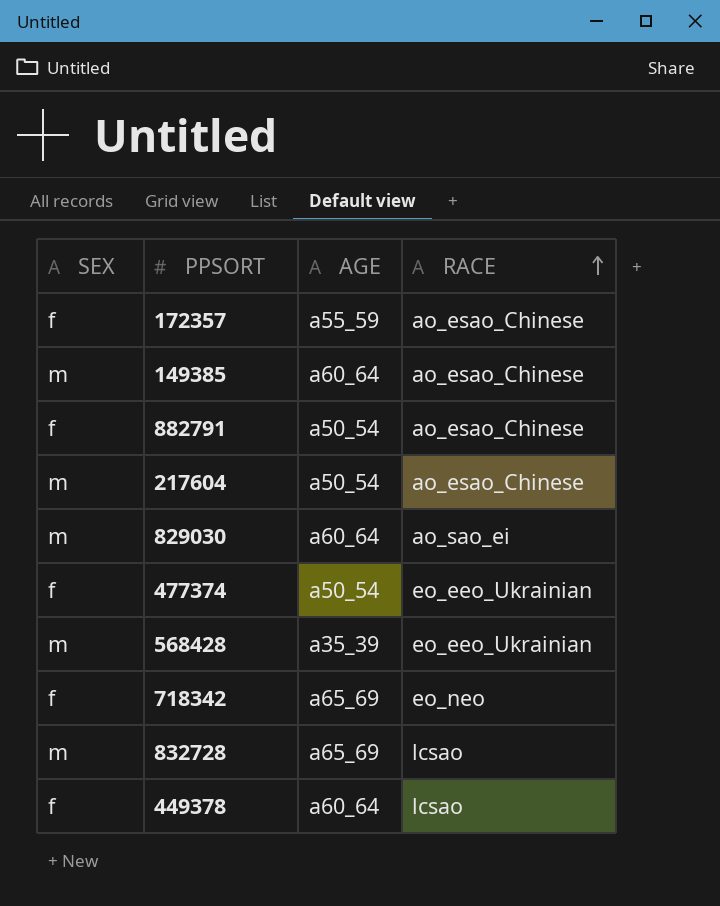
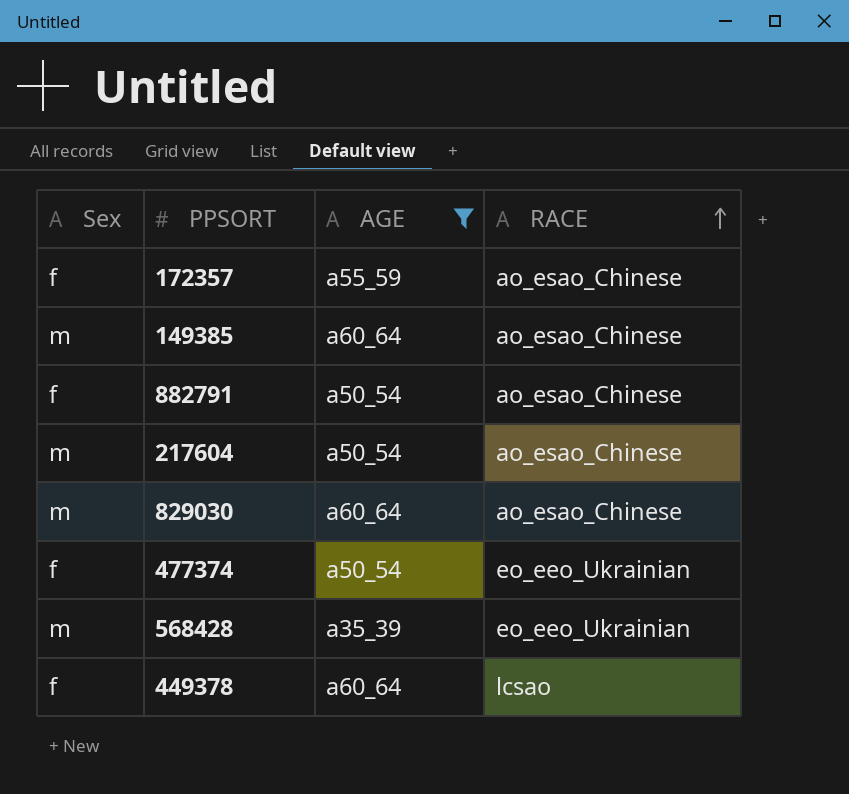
filter: none -> AGE != a65_69
column name: SEX -> Sex
829030 | RACE: ao_sao_ei -> ao_esao_Chinese

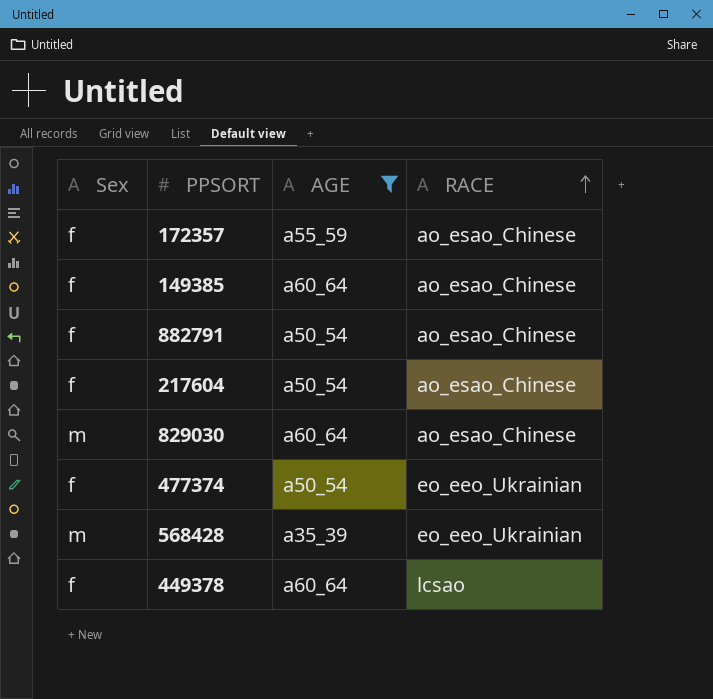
149385 | Sex: m -> f
217604 | Sex: m -> f

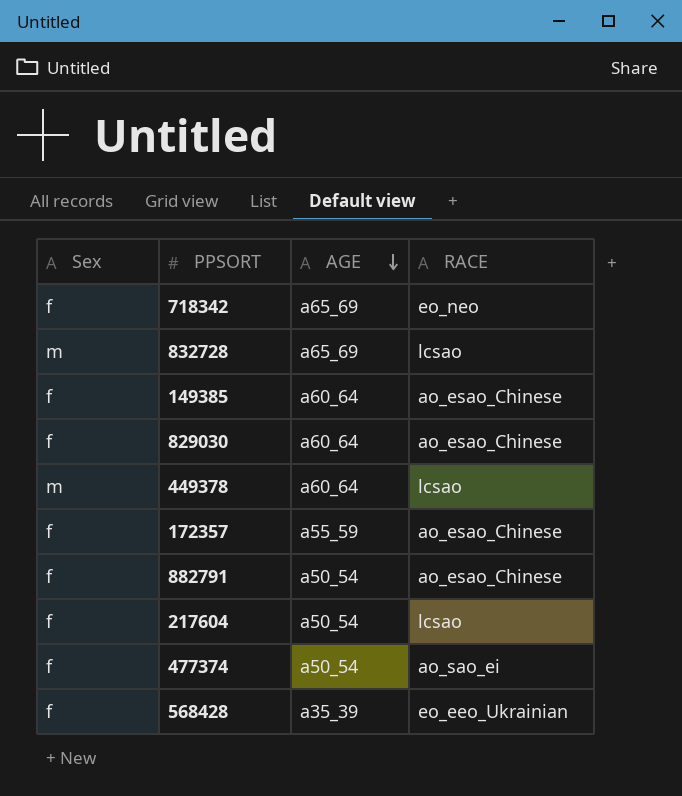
filter: AGE != a65_69 -> none
row order: RACE ascending -> AGE descending
829030 | Sex: m -> f
449378 | Sex: f -> m
217604 | RACE: ao_esao_Chinese -> lcsao
477374 | RACE: eo_eeo_Ukrainian -> ao_sao_ei
568428 | Sex: m -> f

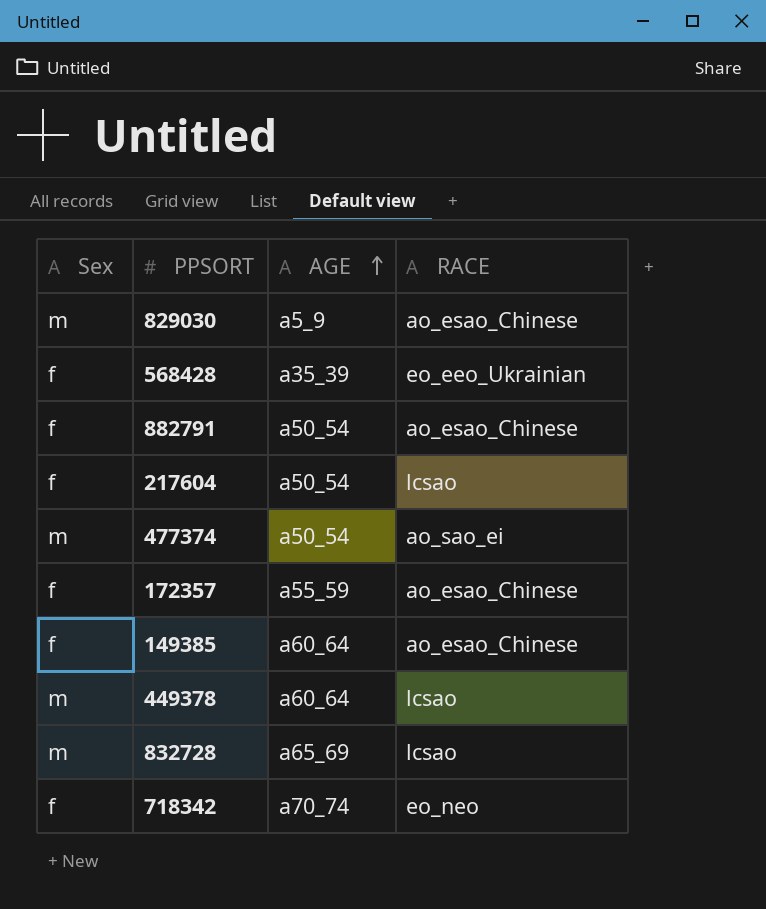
row order: AGE descending -> AGE ascending
829030 | Sex: f -> m
829030 | AGE: a60_64 -> a5_9
477374 | Sex: f -> m
718342 | AGE: a65_69 -> a70_74

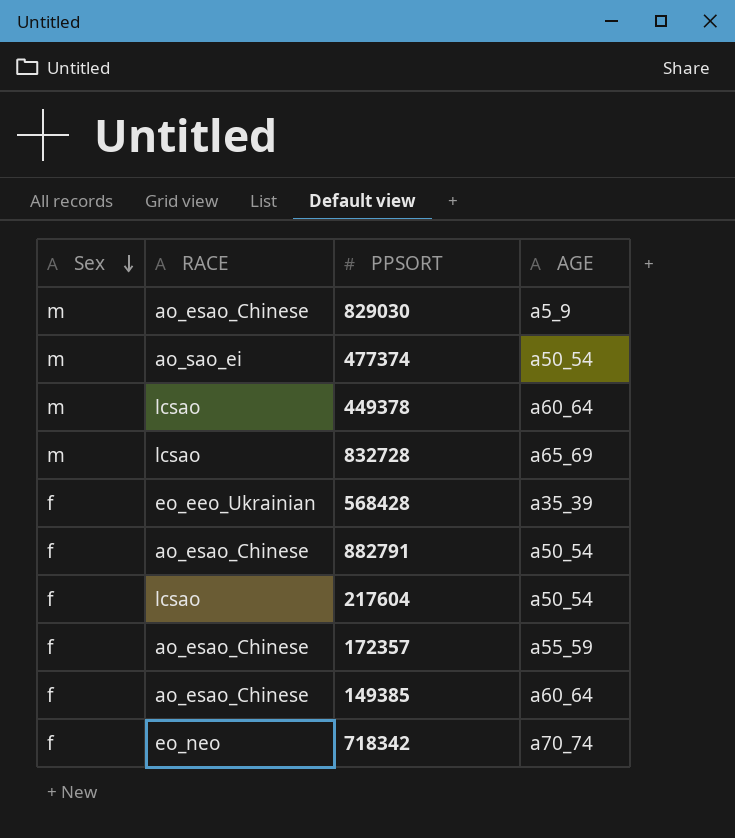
row order: AGE ascending -> Sex descending
column RACE | position: 4 -> 2

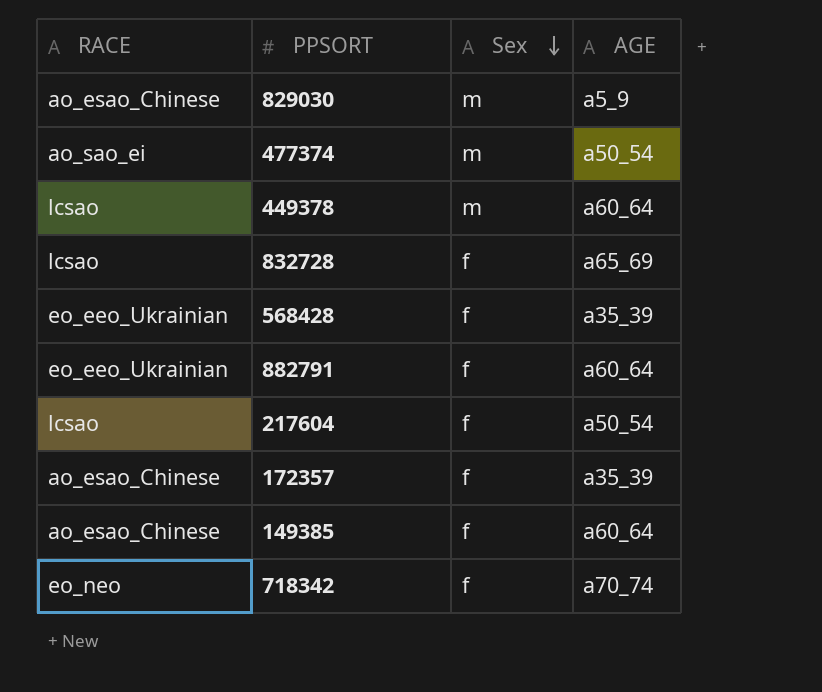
column Sex | position: 1 -> 3
832728 | Sex: m -> f
882791 | RACE: ao_esao_Chinese -> eo_eeo_Ukrainian
882791 | AGE: a50_54 -> a60_64
172357 | AGE: a55_59 -> a35_39

